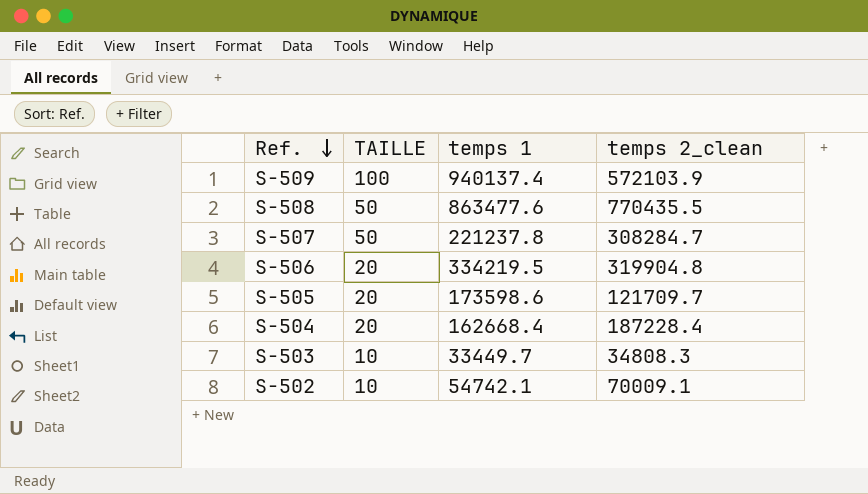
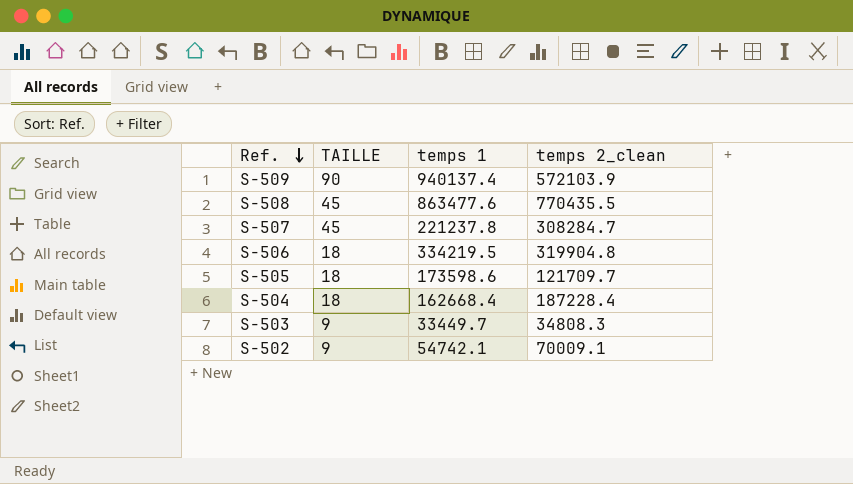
S-509 | TAILLE: 100 -> 90
S-508 | TAILLE: 50 -> 45
S-507 | TAILLE: 50 -> 45
S-506 | TAILLE: 20 -> 18
S-505 | TAILLE: 20 -> 18
S-504 | TAILLE: 20 -> 18
S-503 | TAILLE: 10 -> 9
S-502 | TAILLE: 10 -> 9

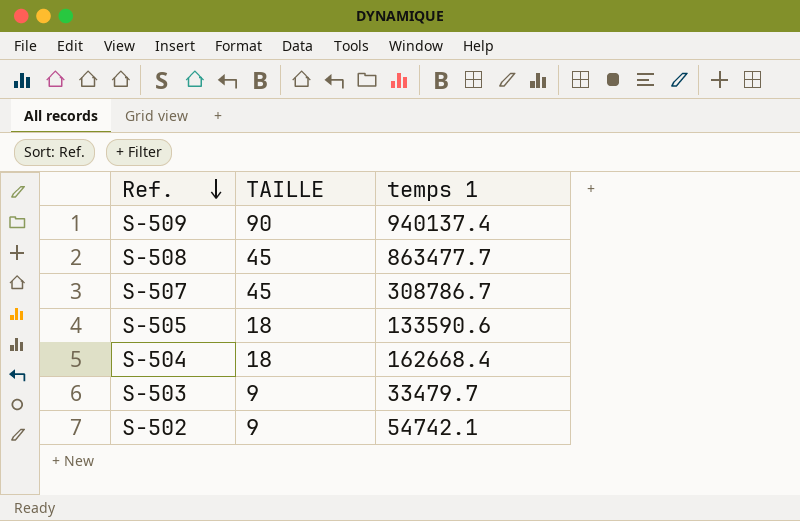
column temps 2_clean | position: 4 -> none
row S-506: 18 | 334219.5 | 319904.8 -> none
S-508 | temps 1: 863477.6 -> 863477.7
S-507 | temps 1: 221237.8 -> 308786.7
S-505 | temps 1: 173598.6 -> 133590.6
S-503 | temps 1: 33449.7 -> 33479.7

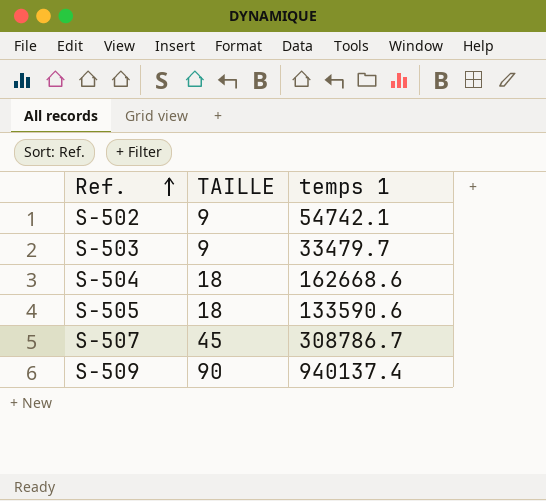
row order: Ref. descending -> Ref. ascending
row S-508: 45 | 863477.7 -> none
S-504 | temps 1: 162668.4 -> 162668.6

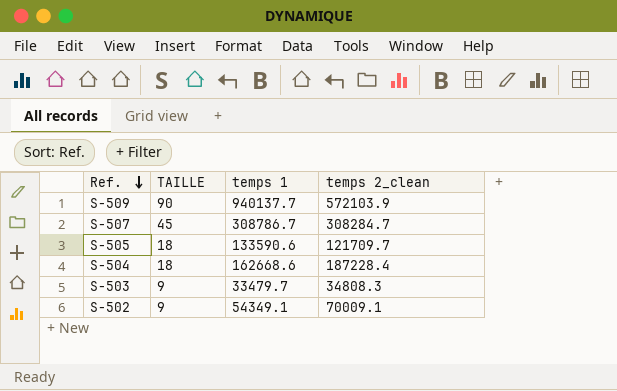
row order: Ref. ascending -> Ref. descending
column temps 2_clean | position: none -> 4
S-509 | temps 1: 940137.4 -> 940137.7
S-502 | temps 1: 54742.1 -> 54349.1

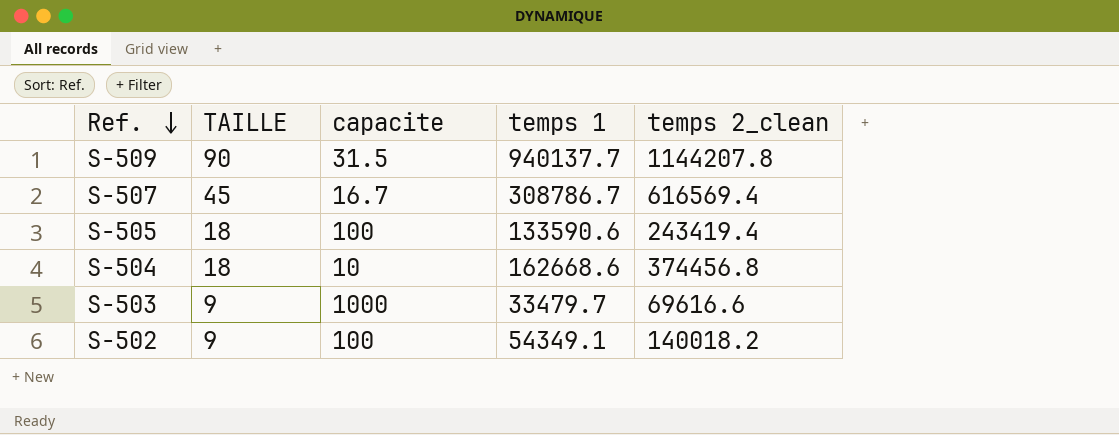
column capacite | position: none -> 3
S-509 | temps 2_clean: 572103.9 -> 1144207.8
S-507 | temps 2_clean: 308284.7 -> 616569.4
S-505 | temps 2_clean: 121709.7 -> 243419.4
S-504 | temps 2_clean: 187228.4 -> 374456.8
S-503 | temps 2_clean: 34808.3 -> 69616.6
S-502 | temps 2_clean: 70009.1 -> 140018.2

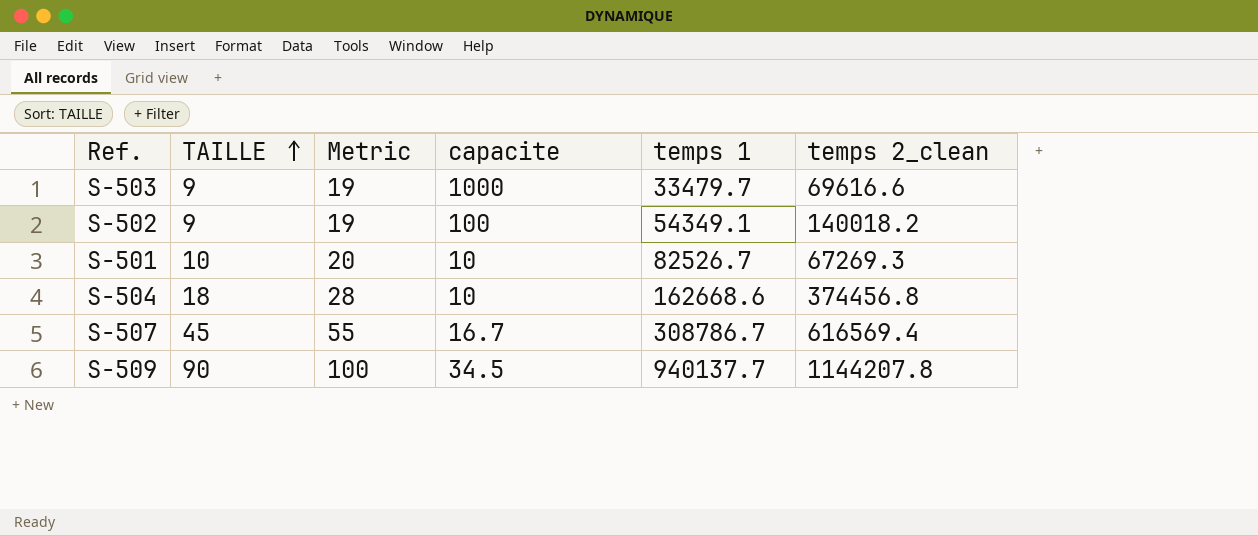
row order: Ref. descending -> TAILLE ascending
column Metric | formula: none -> [TAILLE] + 10
row S-505: 18 | 100 | 133590.6 | 243419.4 -> none
row S-501: none -> 10 | 20 | 10 | 82526.7 | 67269.3
S-509 | capacite: 31.5 -> 34.5

